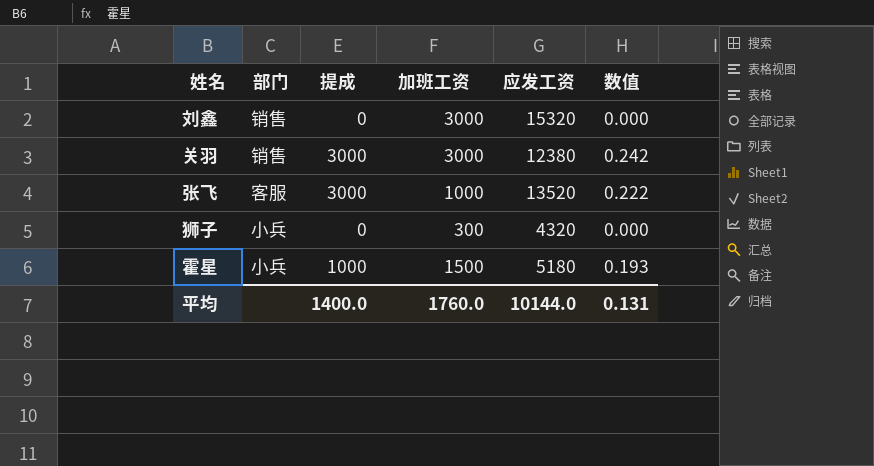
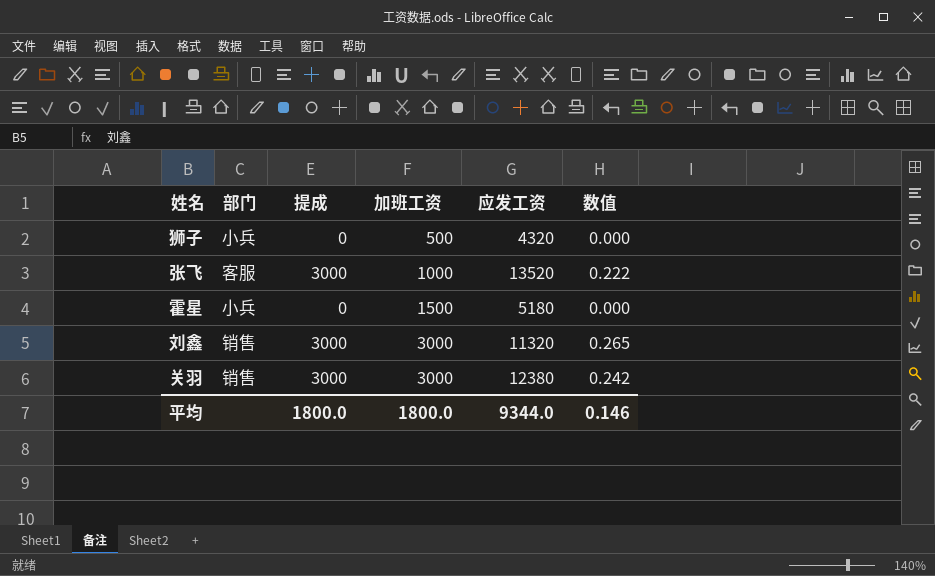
row order: none -> 加班工资 ascending
狮子 | 加班工资: 300 -> 500
霍星 | 提成: 1000 -> 0
霍星 | 数值: 0.193 -> 0.000
刘鑫 | 提成: 0 -> 3000
刘鑫 | 应发工资: 15320 -> 11320
刘鑫 | 数值: 0.000 -> 0.265
平均 | 提成: 1400.0 -> 1800.0
平均 | 加班工资: 1760.0 -> 1800.0
平均 | 应发工资: 10144.0 -> 9344.0
平均 | 数值: 0.131 -> 0.146

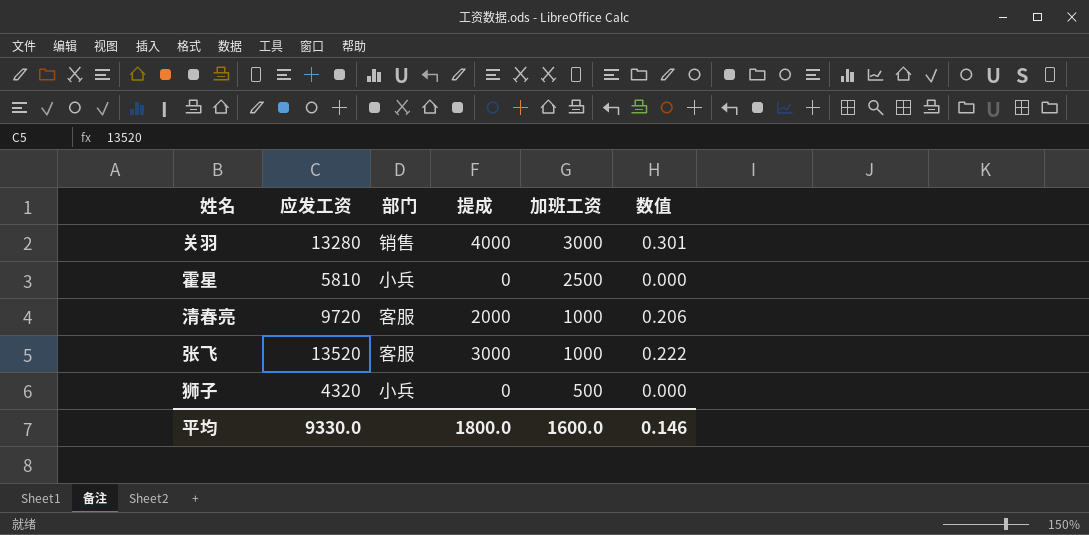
row order: 加班工资 ascending -> 加班工资 descending
column 应发工资 | position: 5 -> 2
row 刘鑫: 销售 | 3000 | 3000 | 11320 | 0.265 -> none
关羽 | 应发工资: 12380 -> 13280
关羽 | 提成: 3000 -> 4000
关羽 | 数值: 0.242 -> 0.301
霍星 | 应发工资: 5180 -> 5810
霍星 | 加班工资: 1500 -> 2500
row 清春亮: none -> 9720 | 客服 | 2000 | 1000 | 0.206
平均 | 应发工资: 9344.0 -> 9330.0
平均 | 加班工资: 1800.0 -> 1600.0

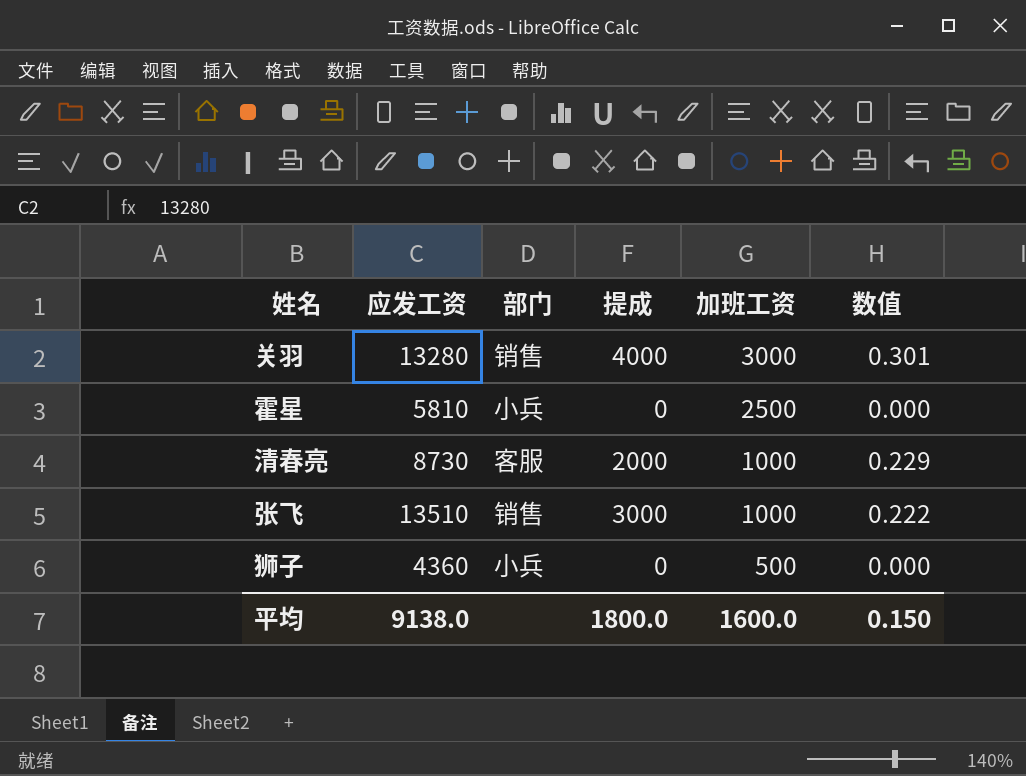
清春亮 | 应发工资: 9720 -> 8730
清春亮 | 数值: 0.206 -> 0.229
张飞 | 应发工资: 13520 -> 13510
张飞 | 部门: 客服 -> 销售
狮子 | 应发工资: 4320 -> 4360
平均 | 应发工资: 9330.0 -> 9138.0
平均 | 数值: 0.146 -> 0.150

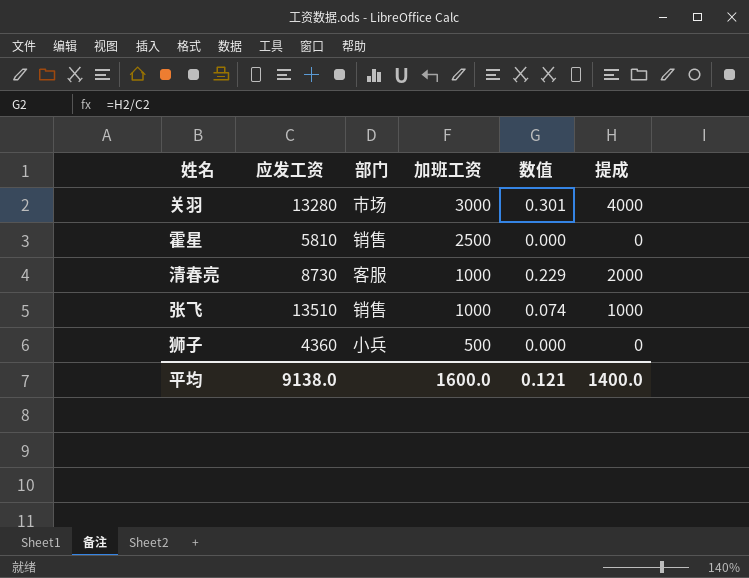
column 提成 | position: 4 -> 6
关羽 | 部门: 销售 -> 市场
霍星 | 部门: 小兵 -> 销售
张飞 | 数值: 0.222 -> 0.074
张飞 | 提成: 3000 -> 1000
平均 | 数值: 0.150 -> 0.121
平均 | 提成: 1800.0 -> 1400.0

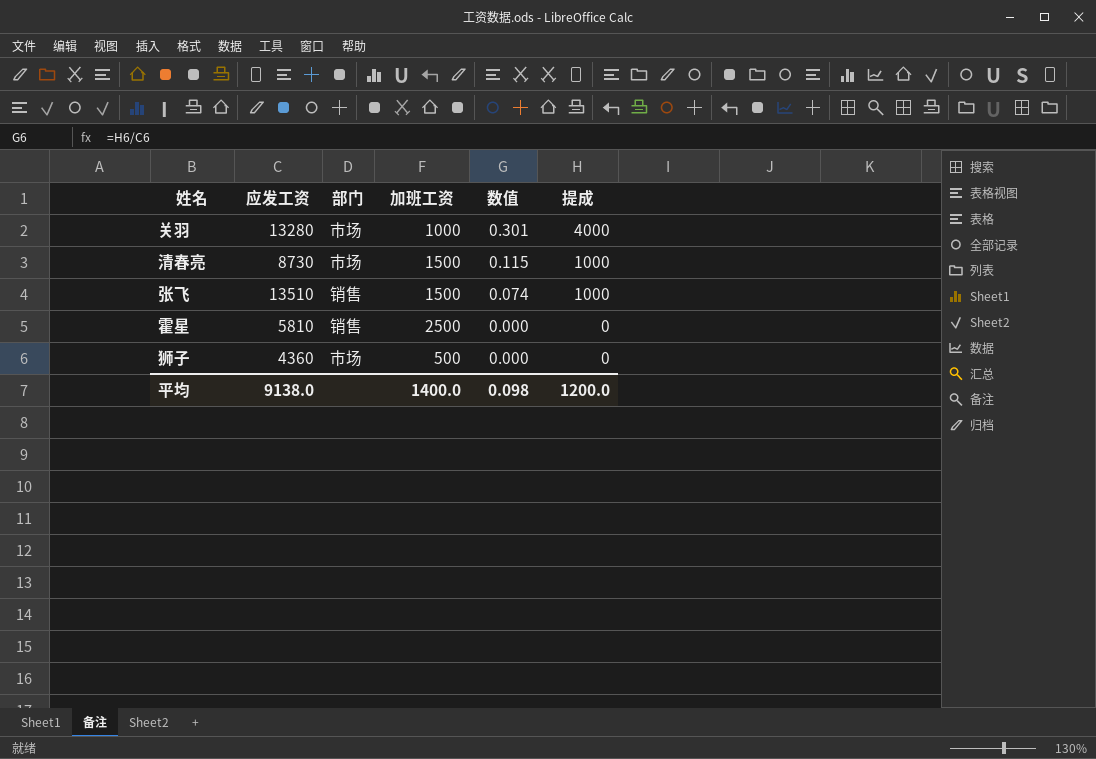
row order: 加班工资 descending -> 数值 descending
关羽 | 加班工资: 3000 -> 1000
清春亮 | 部门: 客服 -> 市场
清春亮 | 加班工资: 1000 -> 1500
清春亮 | 数值: 0.229 -> 0.115
清春亮 | 提成: 2000 -> 1000
张飞 | 加班工资: 1000 -> 1500
狮子 | 部门: 小兵 -> 市场
平均 | 加班工资: 1600.0 -> 1400.0
平均 | 数值: 0.121 -> 0.098
平均 | 提成: 1400.0 -> 1200.0

